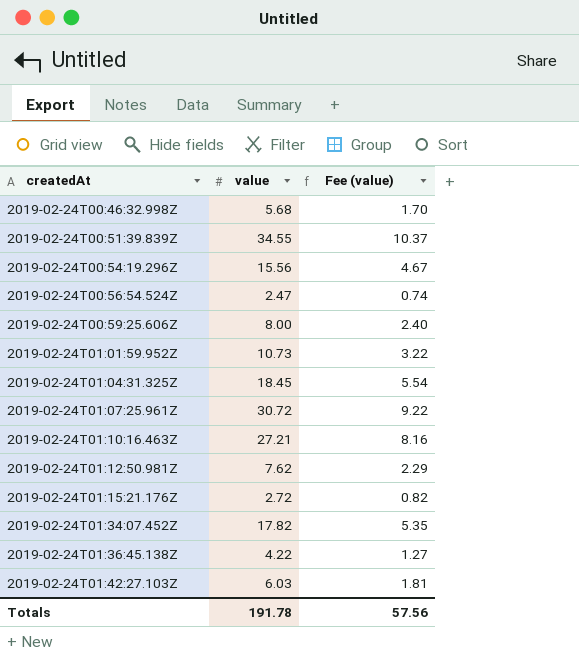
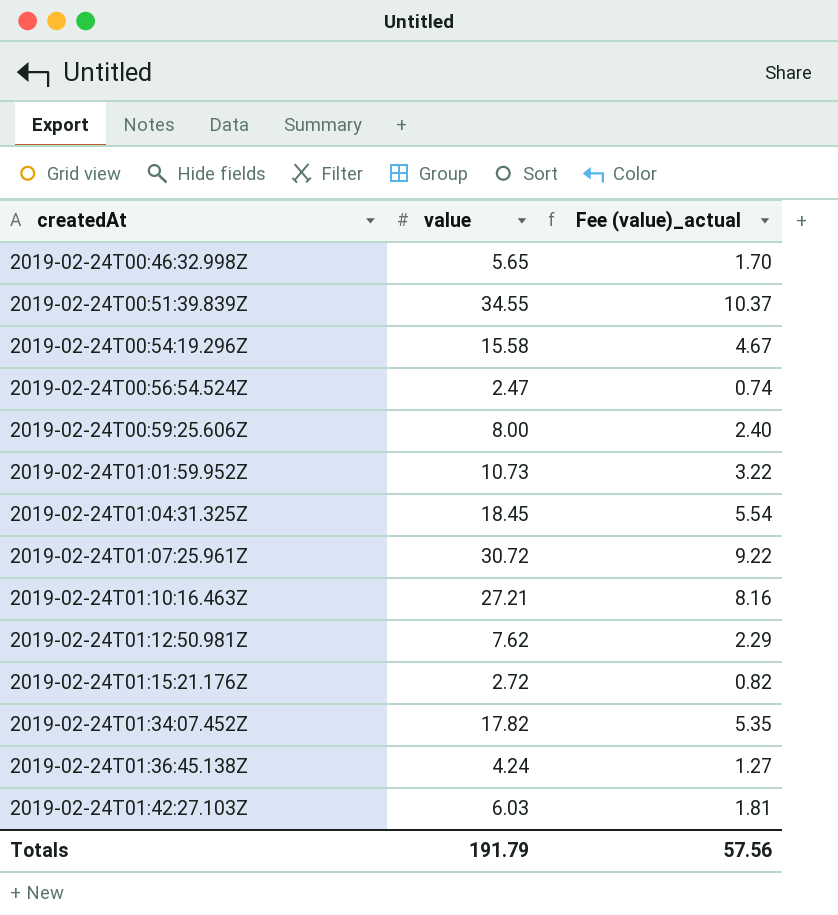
column name: Fee (value) -> Fee (value)_actual
2019-02-24T00:46:32.998Z | value: 5.68 -> 5.65
2019-02-24T00:54:19.296Z | value: 15.56 -> 15.58
2019-02-24T01:36:45.138Z | value: 4.22 -> 4.24
Totals | value: 191.78 -> 191.79

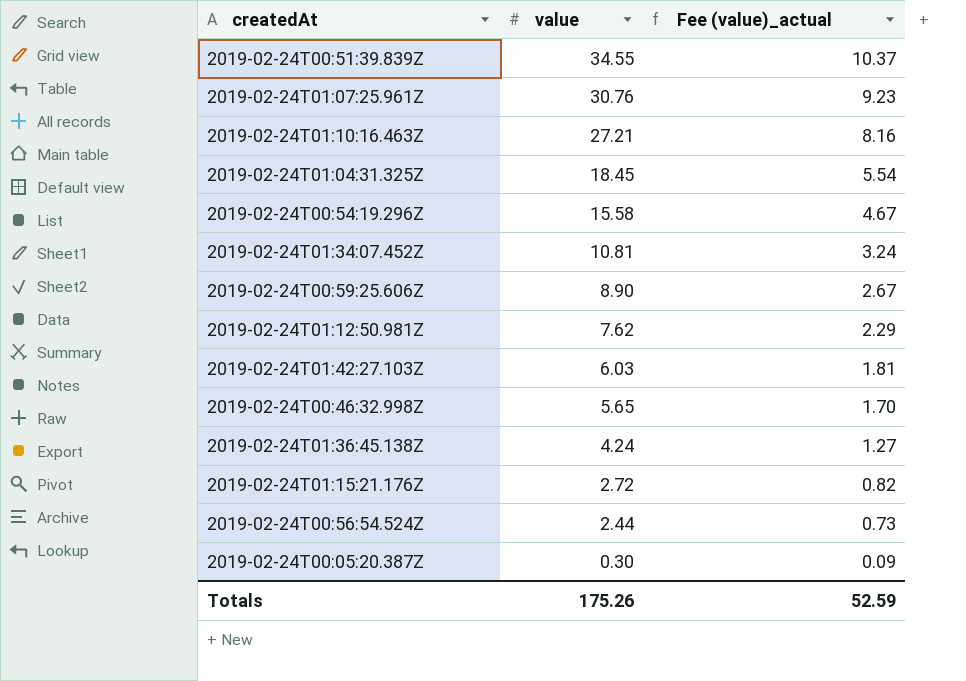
row order: createdAt ascending -> value descending
row 2019-02-24T01:01:59.952Z: 10.73 | 3.22 -> none
2019-02-24T01:07:25.961Z | value: 30.72 -> 30.76
2019-02-24T01:07:25.961Z | Fee (value)_actual: 9.22 -> 9.23
2019-02-24T01:34:07.452Z | value: 17.82 -> 10.81
2019-02-24T01:34:07.452Z | Fee (value)_actual: 5.35 -> 3.24
2019-02-24T00:59:25.606Z | value: 8.00 -> 8.90
2019-02-24T00:59:25.606Z | Fee (value)_actual: 2.40 -> 2.67
2019-02-24T00:56:54.524Z | value: 2.47 -> 2.44
2019-02-24T00:56:54.524Z | Fee (value)_actual: 0.74 -> 0.73
row 2019-02-24T00:05:20.387Z: none -> 0.30 | 0.09
Totals | value: 191.79 -> 175.26
Totals | Fee (value)_actual: 57.56 -> 52.59

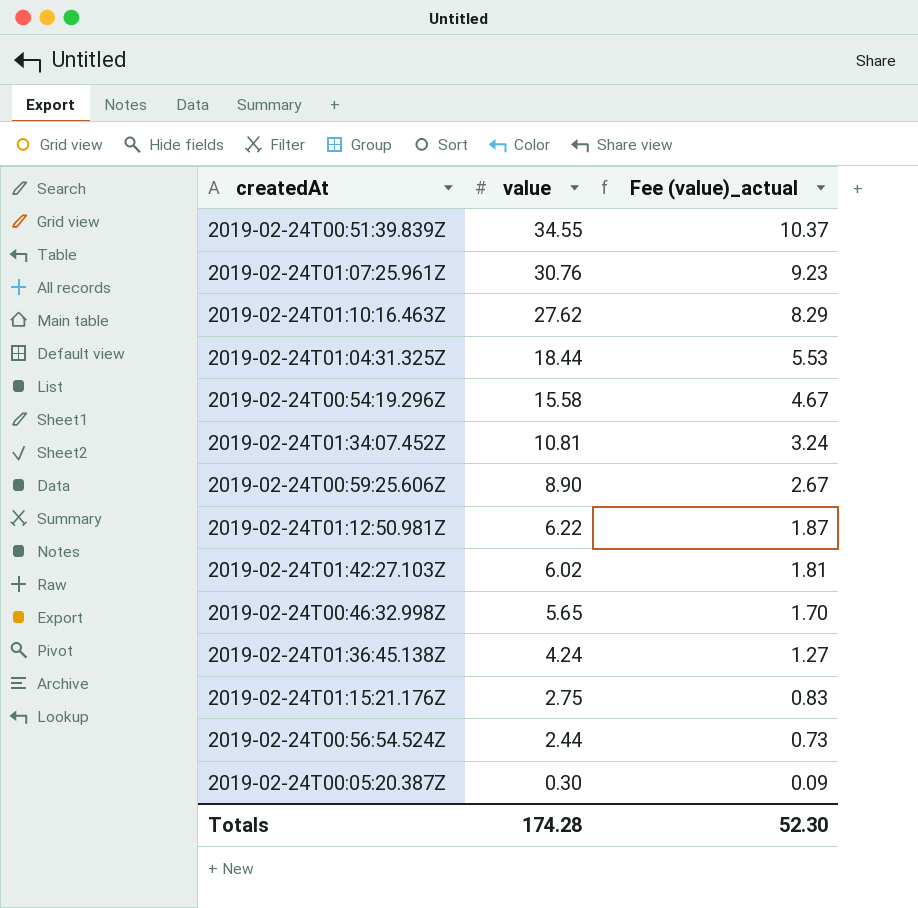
2019-02-24T01:10:16.463Z | value: 27.21 -> 27.62
2019-02-24T01:10:16.463Z | Fee (value)_actual: 8.16 -> 8.29
2019-02-24T01:04:31.325Z | value: 18.45 -> 18.44
2019-02-24T01:04:31.325Z | Fee (value)_actual: 5.54 -> 5.53
2019-02-24T01:12:50.981Z | value: 7.62 -> 6.22
2019-02-24T01:12:50.981Z | Fee (value)_actual: 2.29 -> 1.87
2019-02-24T01:42:27.103Z | value: 6.03 -> 6.02
2019-02-24T01:15:21.176Z | value: 2.72 -> 2.75
2019-02-24T01:15:21.176Z | Fee (value)_actual: 0.82 -> 0.83
Totals | value: 175.26 -> 174.28
Totals | Fee (value)_actual: 52.59 -> 52.30

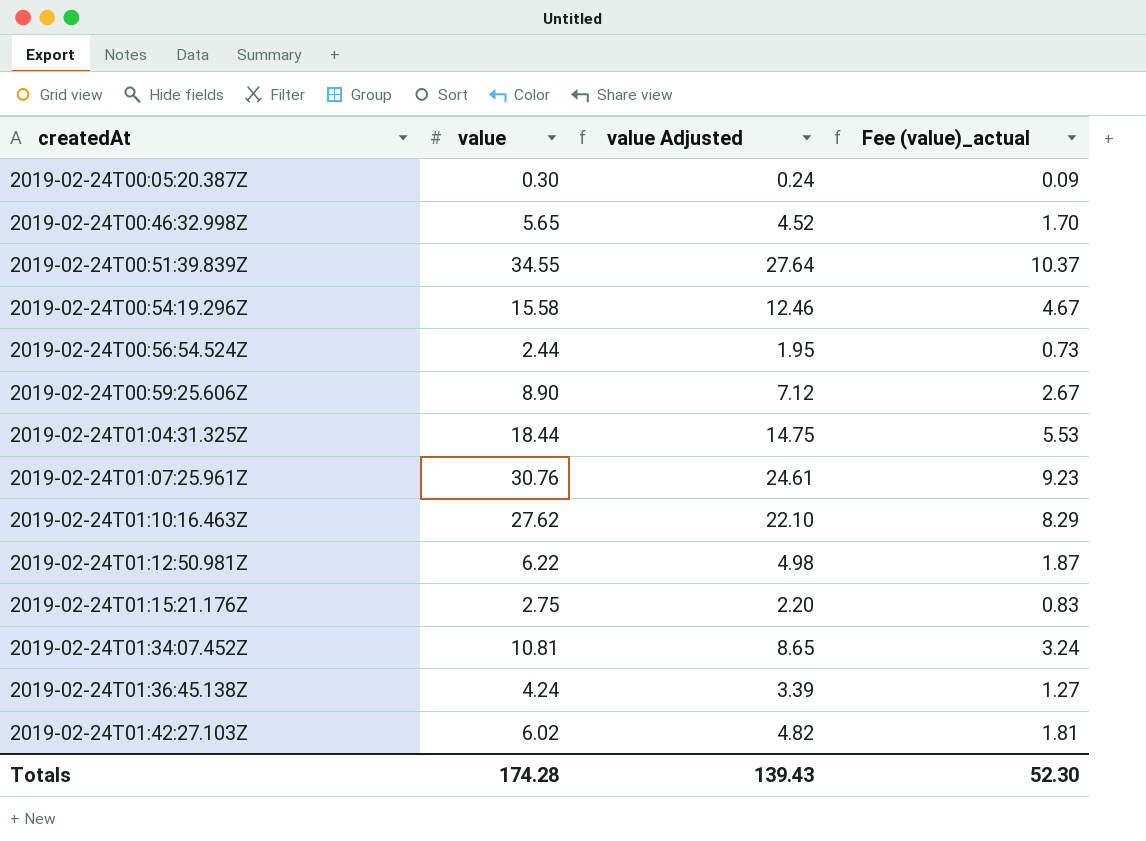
row order: value descending -> createdAt ascending
column value Adjusted | formula: none -> [value] * 0.8

